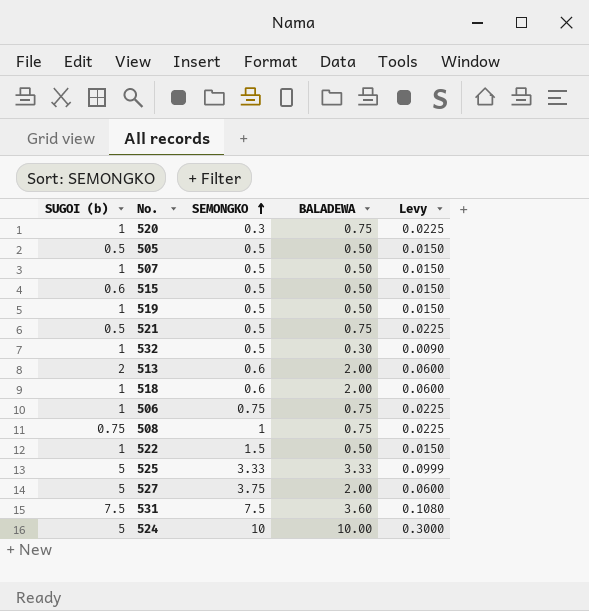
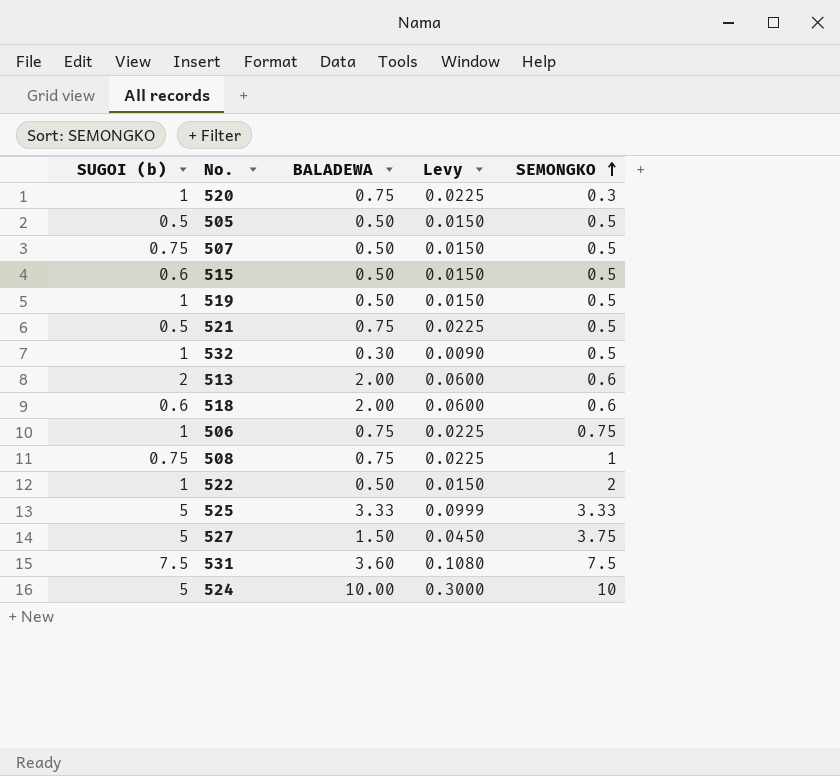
column SEMONGKO | position: 3 -> 5
507 | SUGOI (b): 1 -> 0.75
518 | SUGOI (b): 1 -> 0.6
522 | SEMONGKO: 1.5 -> 2
527 | BALADEWA: 2.00 -> 1.50
527 | Levy: 0.0600 -> 0.0450

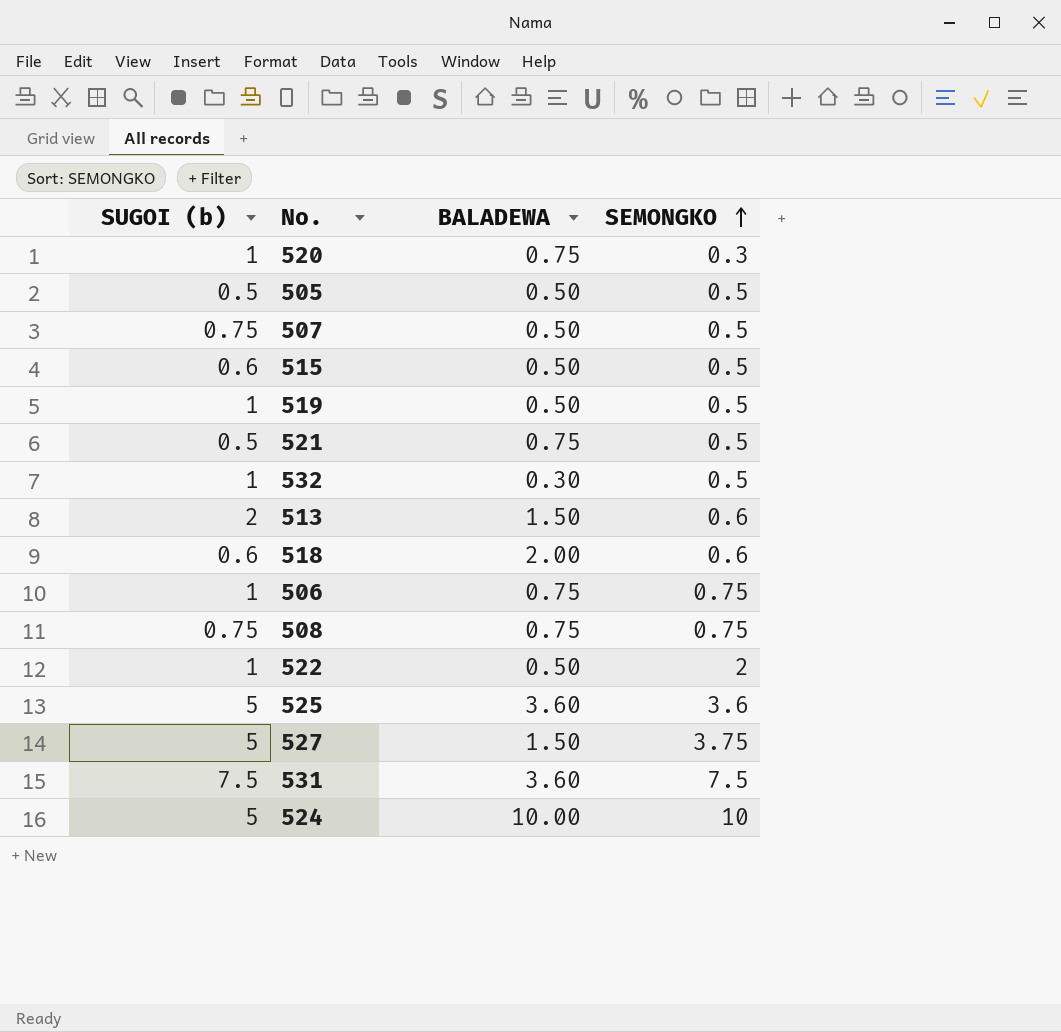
column Levy | formula: [BALADEWA] * 0.03 -> none
513 | BALADEWA: 2.00 -> 1.50
508 | SEMONGKO: 1 -> 0.75
525 | BALADEWA: 3.33 -> 3.60
525 | SEMONGKO: 3.33 -> 3.6

